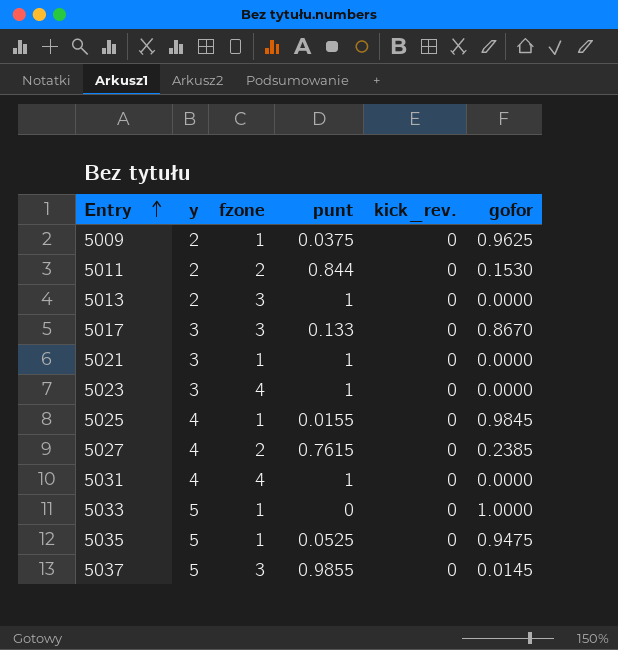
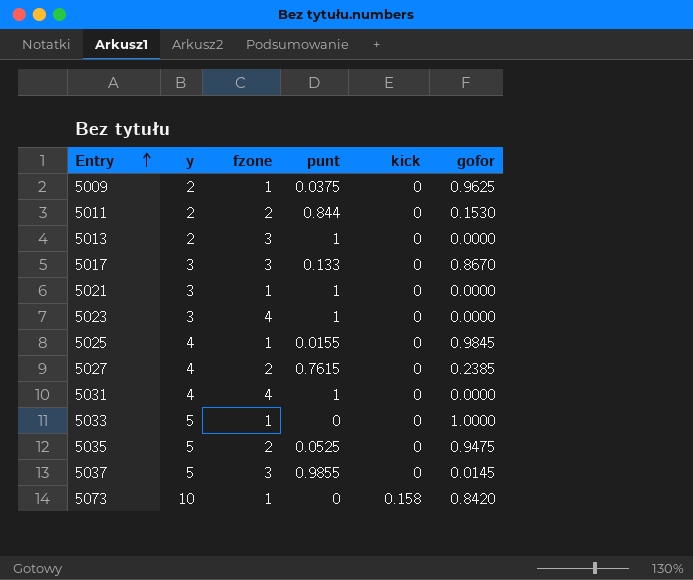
column name: kick_rev. -> kick
5035 | fzone: 1 -> 2
row 5073: none -> 10 | 1 | 0 | 0.158 | 0.8420

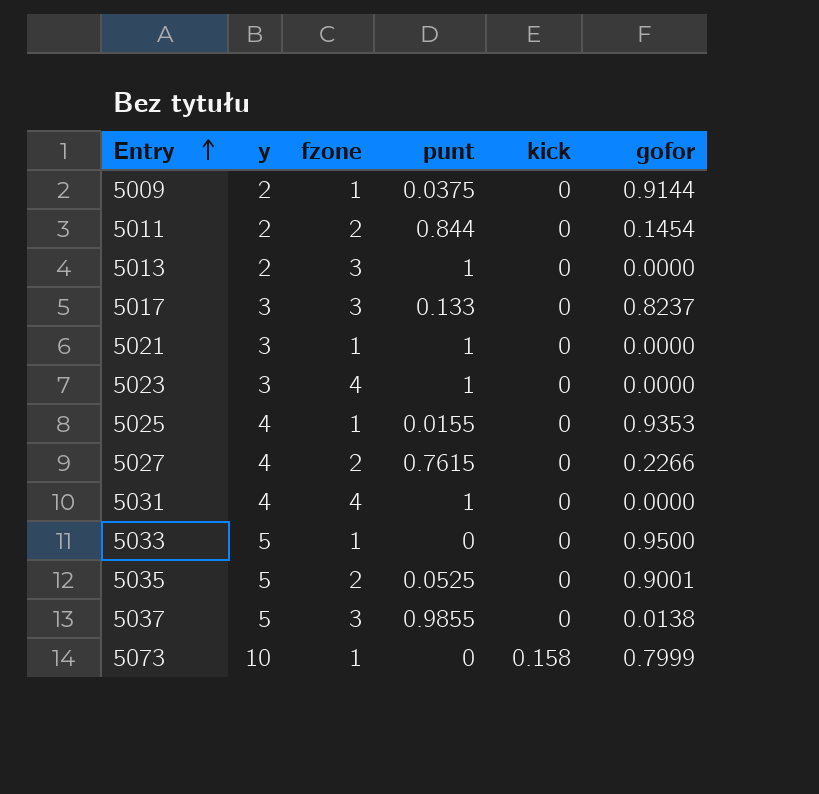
5009 | gofor: 0.9625 -> 0.9144
5011 | gofor: 0.1530 -> 0.1454
5017 | gofor: 0.8670 -> 0.8237
5025 | gofor: 0.9845 -> 0.9353
5027 | gofor: 0.2385 -> 0.2266
5033 | gofor: 1.0000 -> 0.9500
5035 | gofor: 0.9475 -> 0.9001
5037 | gofor: 0.0145 -> 0.0138
5073 | gofor: 0.8420 -> 0.7999

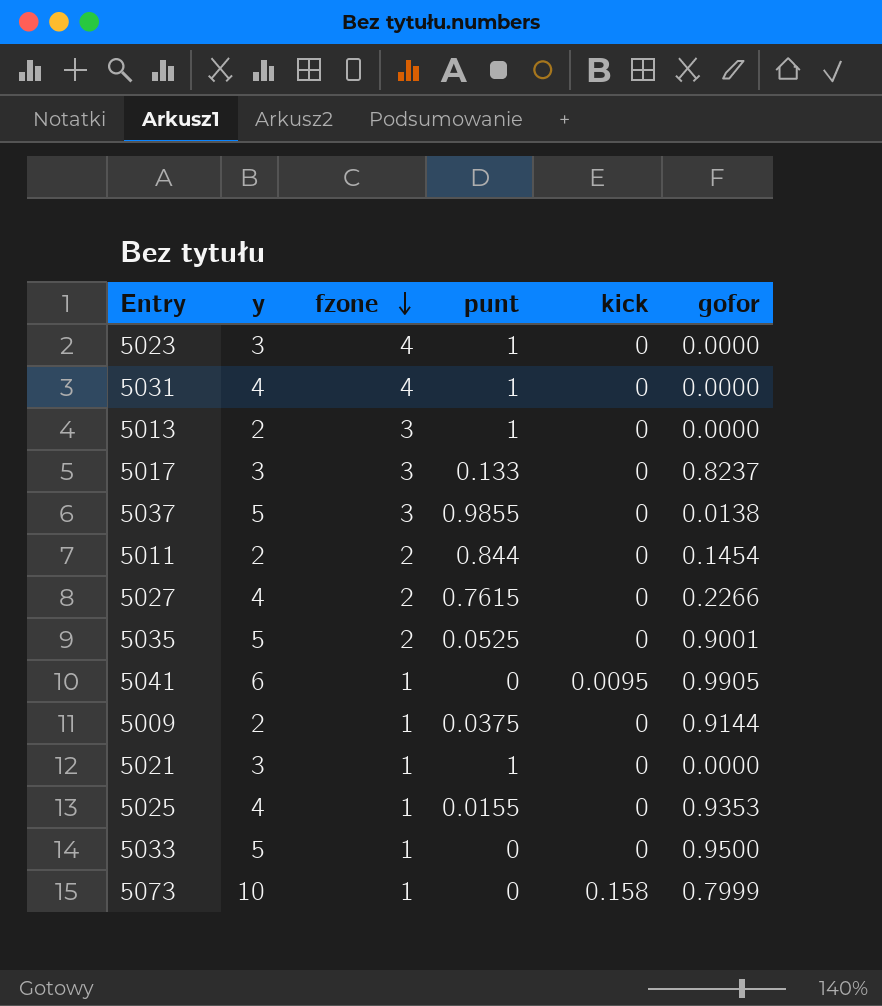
row order: Entry ascending -> fzone descending
row 5041: none -> 6 | 1 | 0 | 0.0095 | 0.9905

